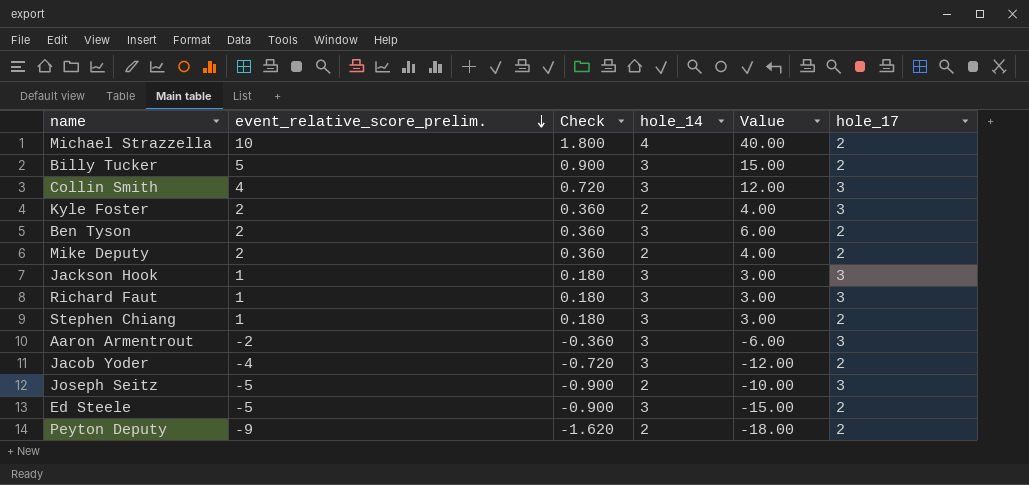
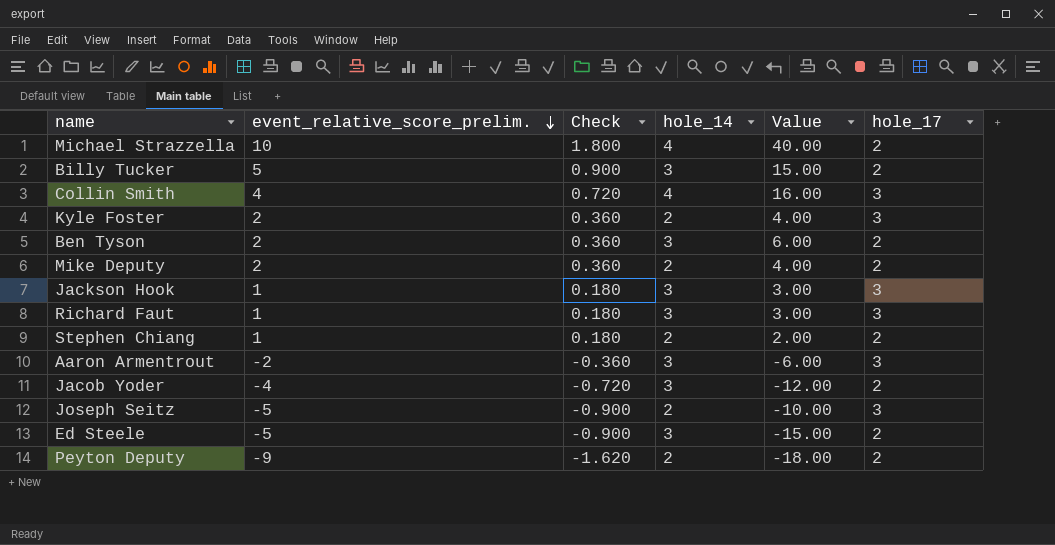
Collin Smith | hole_14: 3 -> 4
Collin Smith | Value: 12.00 -> 16.00
Stephen Chiang | hole_14: 3 -> 2
Stephen Chiang | Value: 3.00 -> 2.00

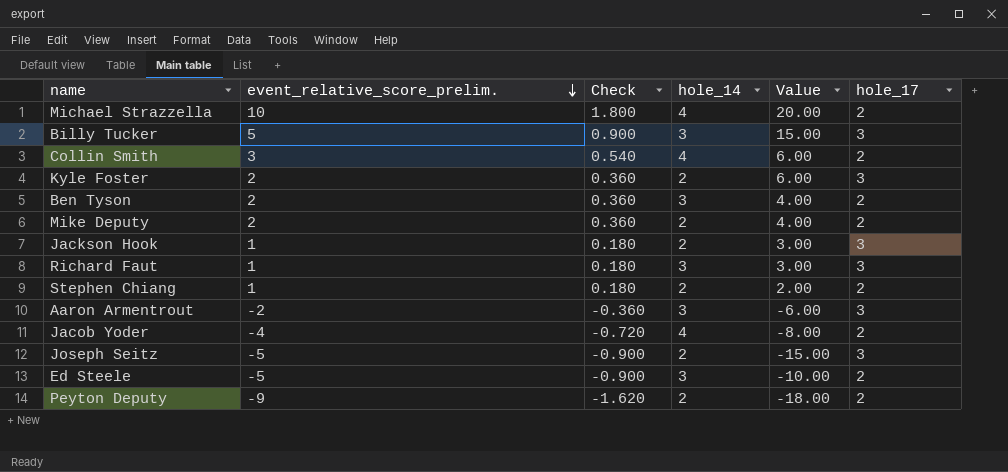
column Value | formula: [event_relative_score_prelim.] * [hole_14] -> [event_relative_score_prelim.] * [hole_17]
Billy Tucker | hole_17: 2 -> 3
Collin Smith | event_relative_score_prelim.: 4 -> 3
Collin Smith | Check: 0.720 -> 0.540
Collin Smith | hole_17: 3 -> 2
Jackson Hook | hole_14: 3 -> 2
Jacob Yoder | hole_14: 3 -> 4

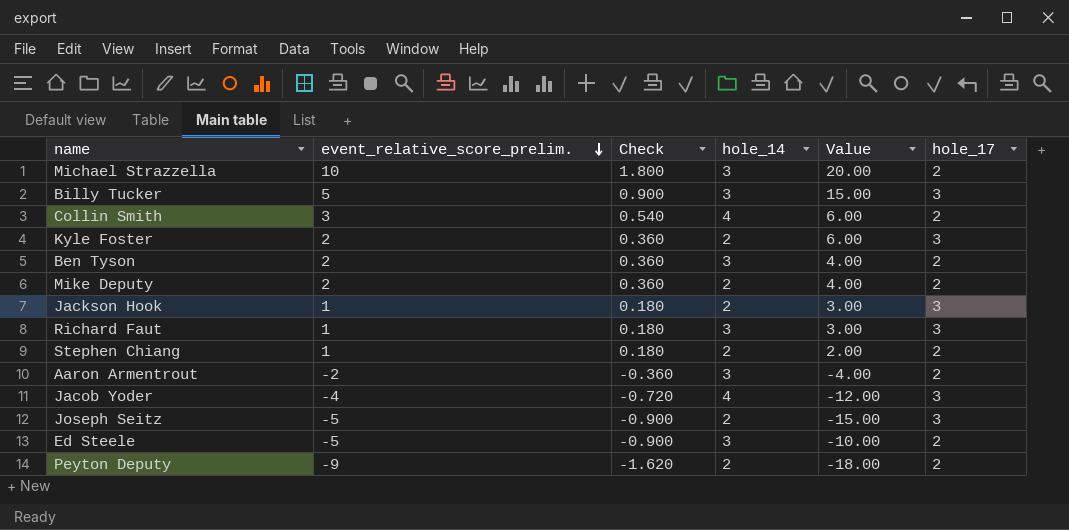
Michael Strazzella | hole_14: 4 -> 3
Aaron Armentrout | Value: -6.00 -> -4.00
Aaron Armentrout | hole_17: 3 -> 2
Jacob Yoder | Value: -8.00 -> -12.00
Jacob Yoder | hole_17: 2 -> 3

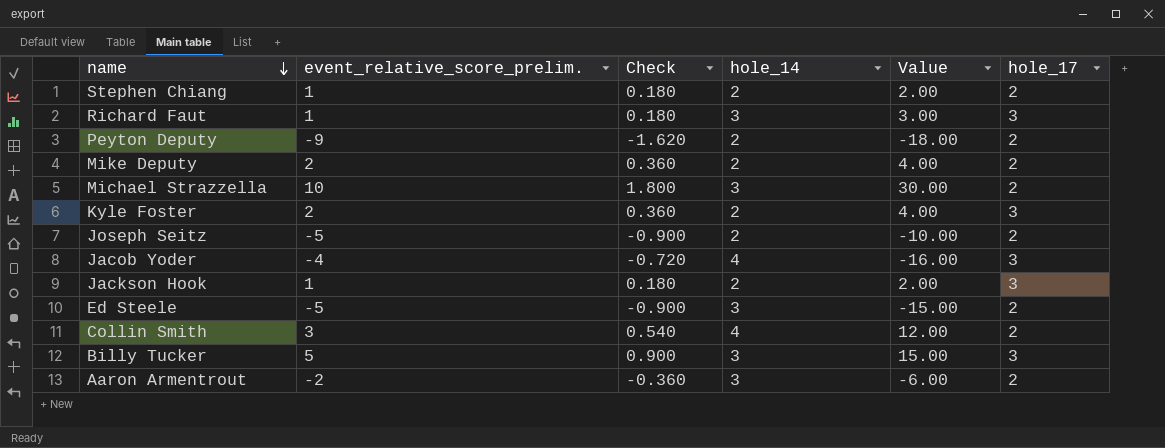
row order: event_relative_score_prelim. descending -> name descending
column Value | formula: [event_relative_score_prelim.] * [hole_17] -> [event_relative_score_prelim.] * [hole_14]
row Ben Tyson: 2 | 0.360 | 3 | 4.00 | 2 -> none
Joseph Seitz | hole_17: 3 -> 2

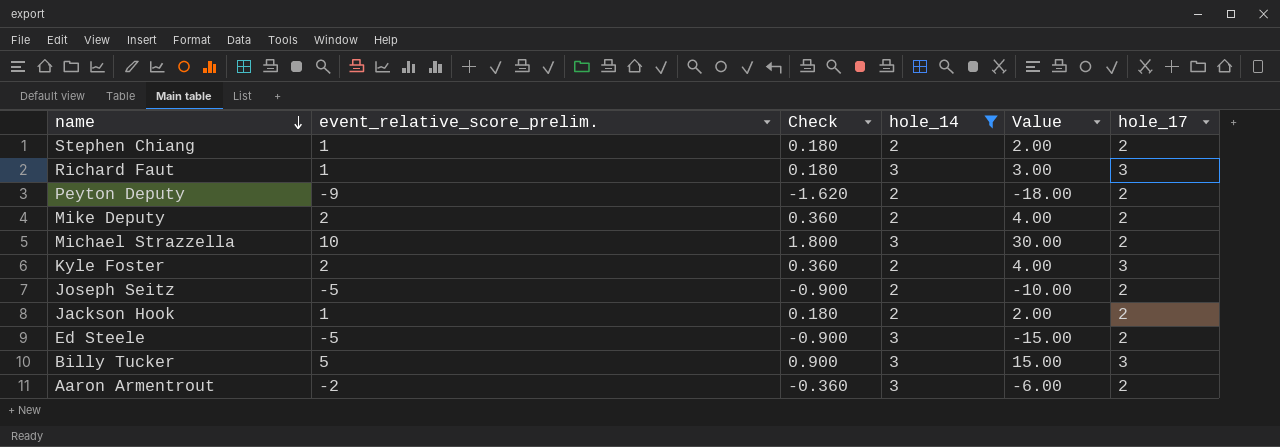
filter: none -> hole_14 != 4
Jackson Hook | hole_17: 3 -> 2

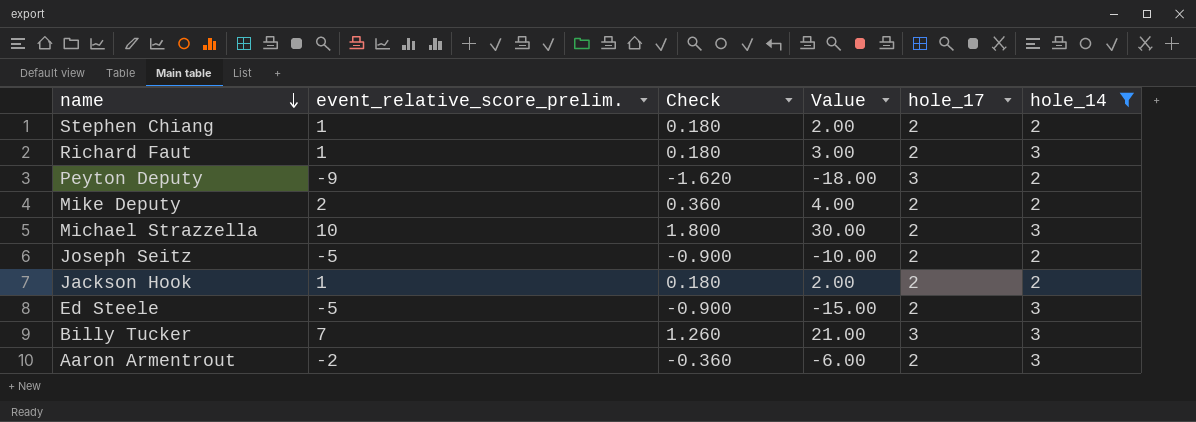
column hole_14 | position: 4 -> 6
row Kyle Foster: 2 | 0.360 | 2 | 4.00 | 3 -> none
Richard Faut | hole_17: 3 -> 2
Peyton Deputy | hole_17: 2 -> 3
Billy Tucker | event_relative_score_prelim.: 5 -> 7
Billy Tucker | Check: 0.900 -> 1.260
Billy Tucker | Value: 15.00 -> 21.00

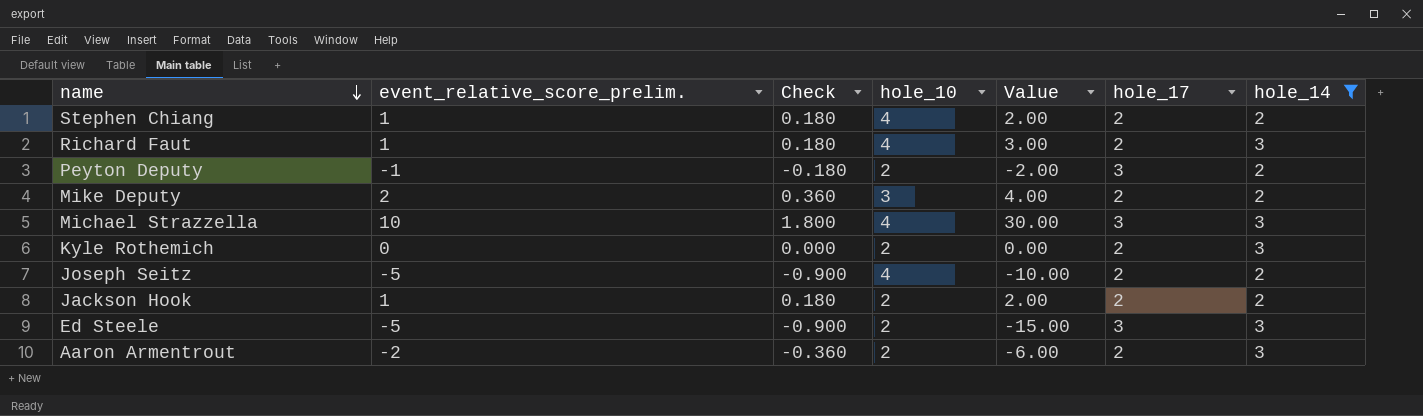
column hole_10 | position: none -> 4
row Billy Tucker: 7 | 1.260 | 21.00 | 3 | 3 -> none
Peyton Deputy | event_relative_score_prelim.: -9 -> -1
Peyton Deputy | Check: -1.620 -> -0.180
Peyton Deputy | Value: -18.00 -> -2.00
Michael Strazzella | hole_17: 2 -> 3
row Kyle Rothemich: none -> 0 | 0.000 | 2 | 0.00 | 2 | 3
Ed Steele | hole_17: 2 -> 3

